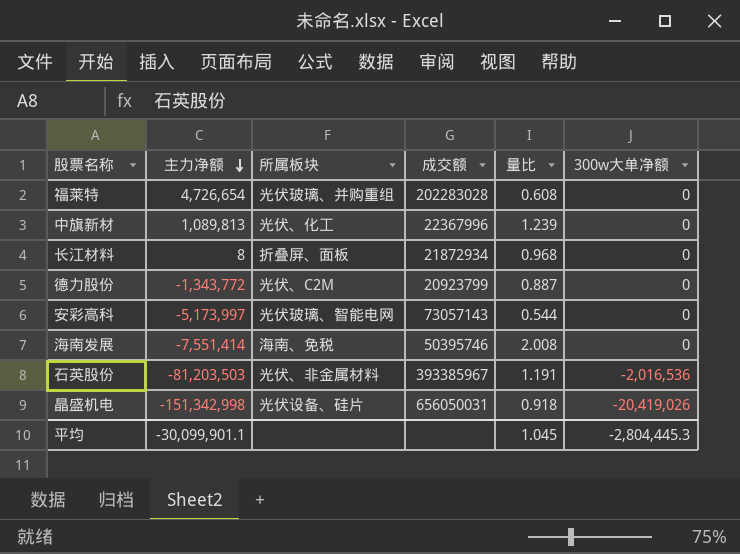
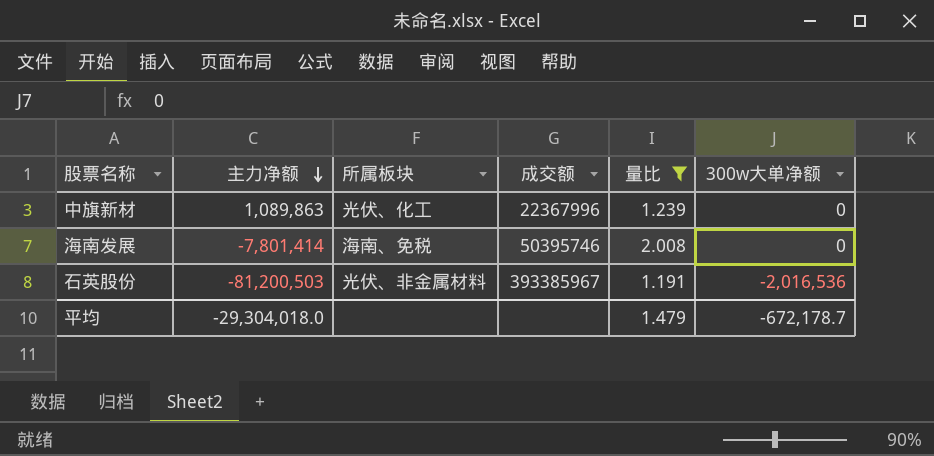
filter: none -> 量比 >= 1.191
中旗新材 | 主力净额: 1,089,813 -> 1,089,863
海南发展 | 主力净额: -7,551,414 -> -7,801,414
石英股份 | 主力净额: -81,203,503 -> -81,200,503
平均 | 主力净额: -30,099,901.1 -> -29,304,018.0
平均 | 量比: 1.045 -> 1.479
平均 | 300w大单净额: -2,804,445.3 -> -672,178.7

